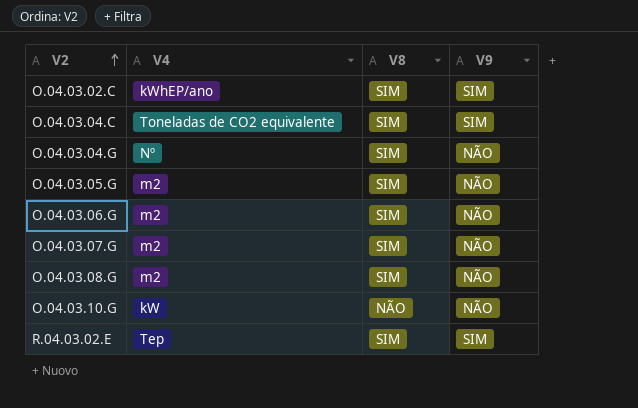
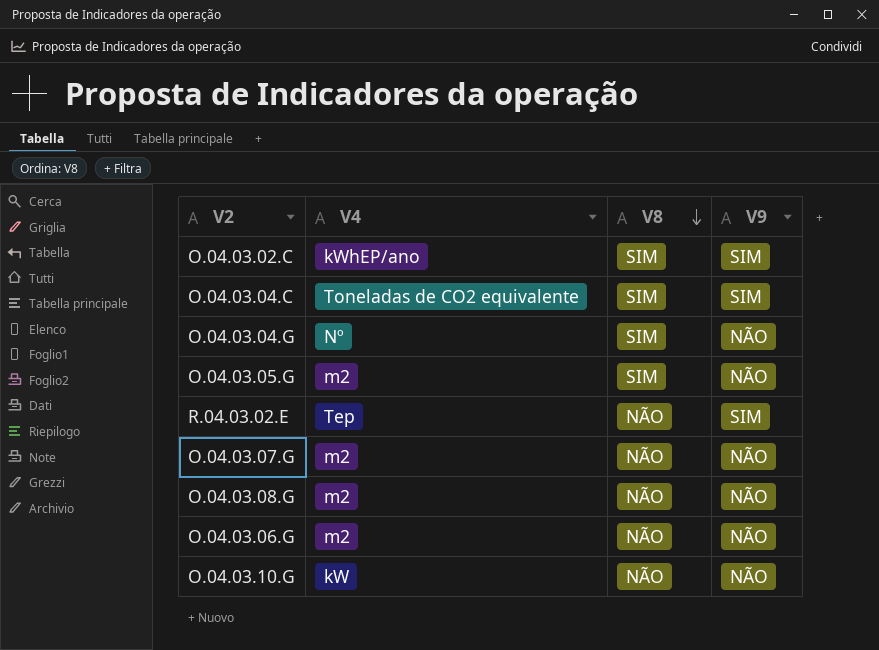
row order: V2 ascending -> V8 descending
R.04.03.02.E | V8: SIM -> NÃO
O.04.03.07.G | V8: SIM -> NÃO
O.04.03.08.G | V8: SIM -> NÃO
O.04.03.06.G | V8: SIM -> NÃO

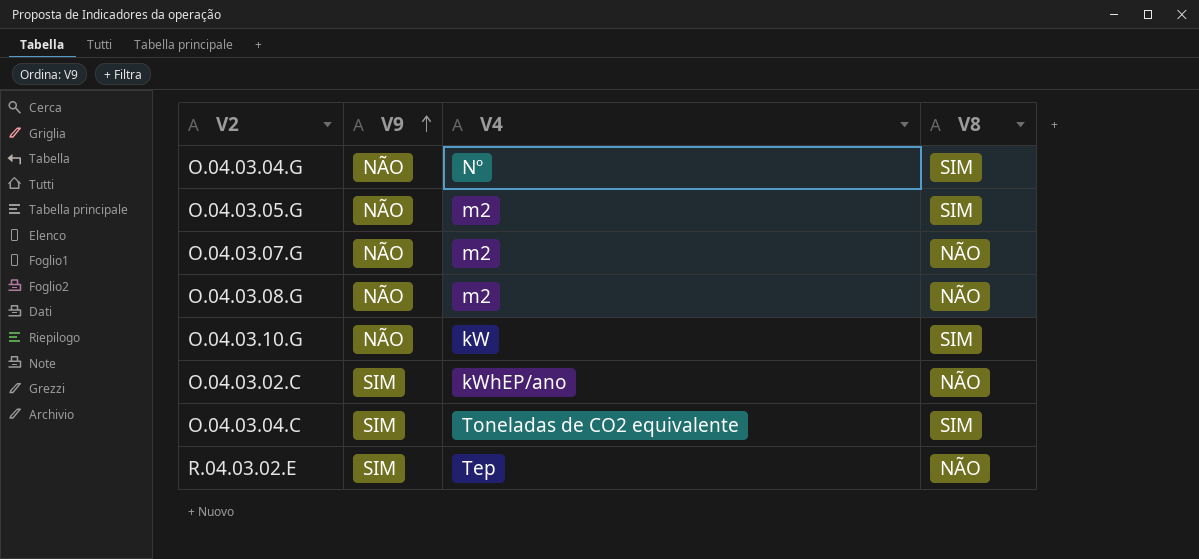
row order: V8 descending -> V9 ascending
column V9 | position: 4 -> 2
row O.04.03.06.G: m2 | NÃO | NÃO -> none
O.04.03.10.G | V8: NÃO -> SIM
O.04.03.02.C | V8: SIM -> NÃO

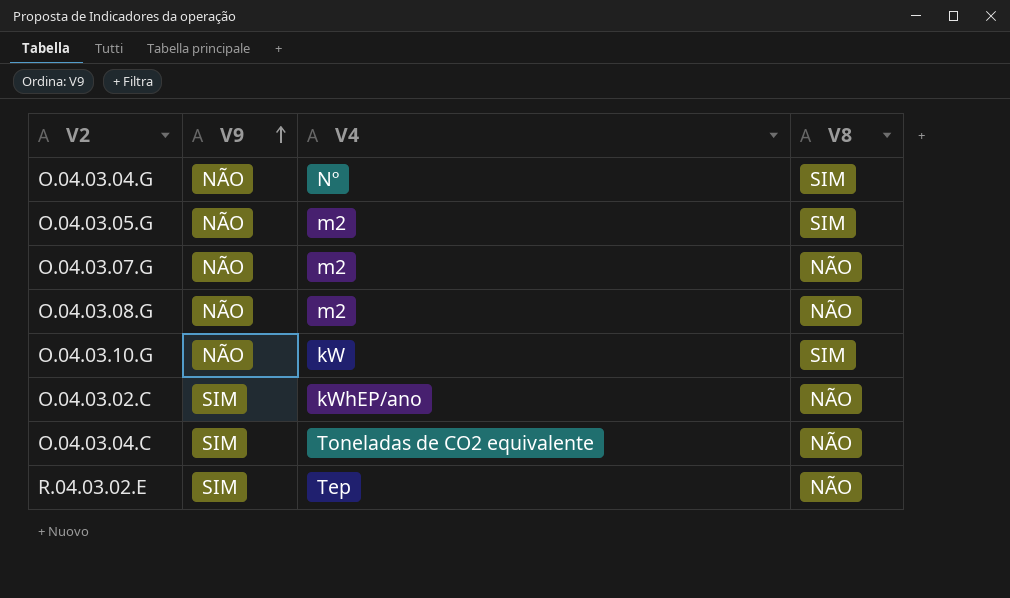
O.04.03.04.C | V8: SIM -> NÃO

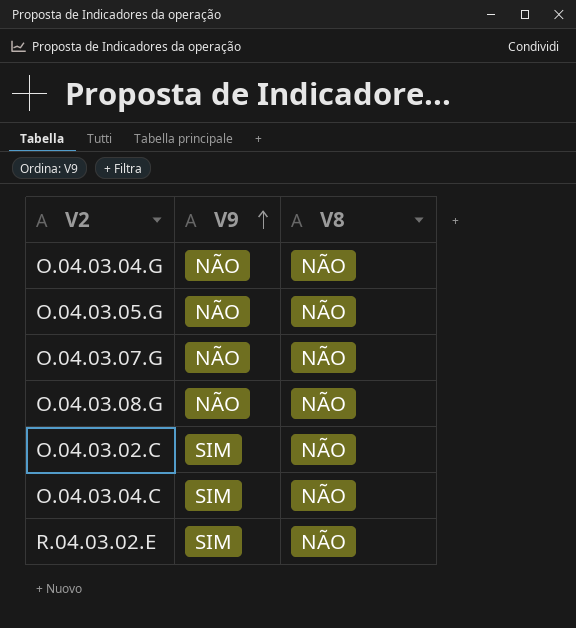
column V4 | position: 3 -> none
row O.04.03.10.G: NÃO | kW | SIM -> none
O.04.03.04.G | V8: SIM -> NÃO
O.04.03.05.G | V8: SIM -> NÃO

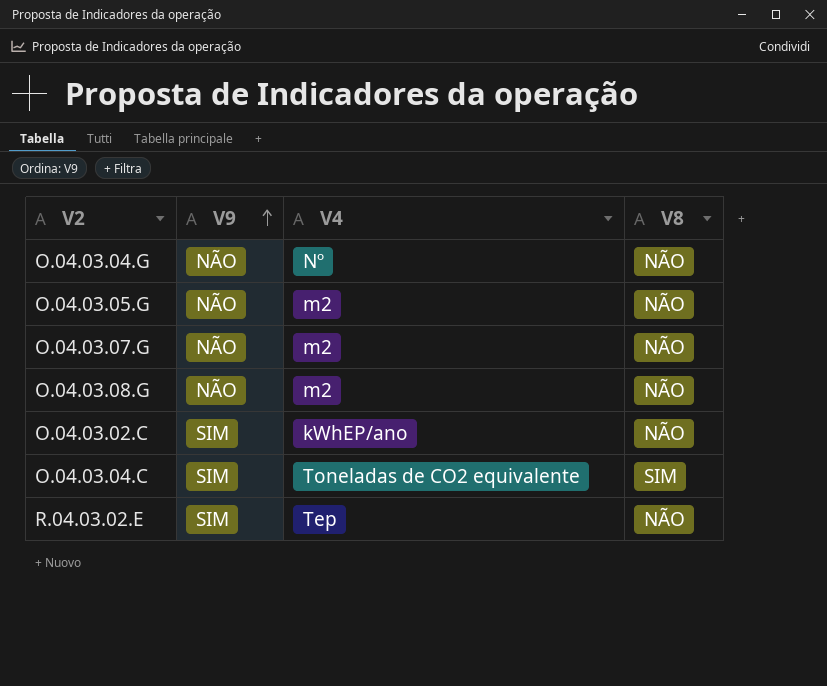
column V4 | position: none -> 3
O.04.03.04.C | V8: NÃO -> SIM

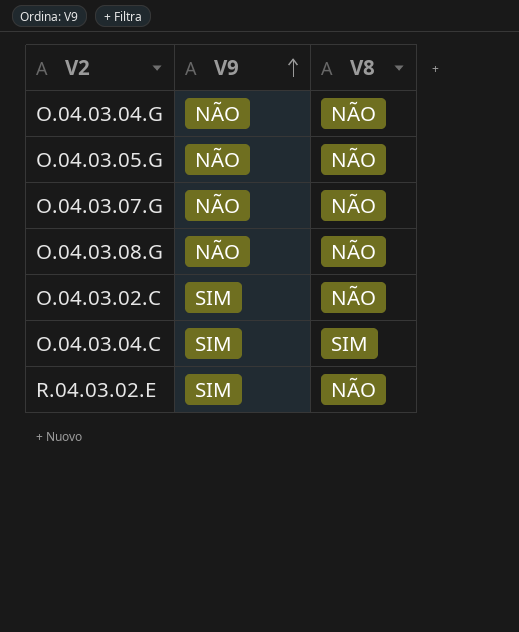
column V4 | position: 3 -> none

